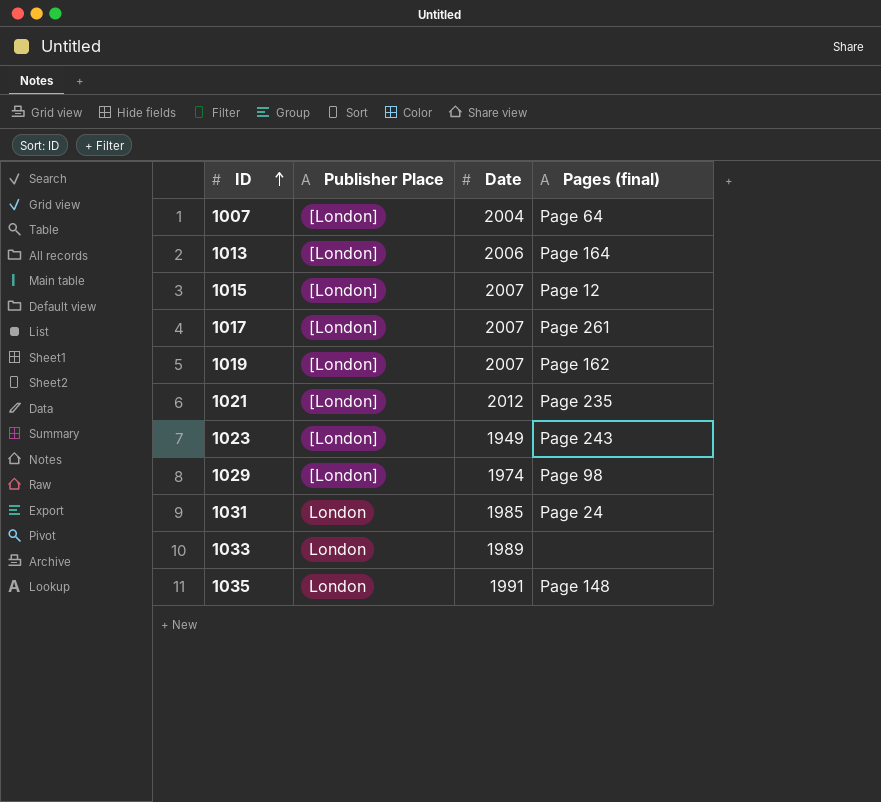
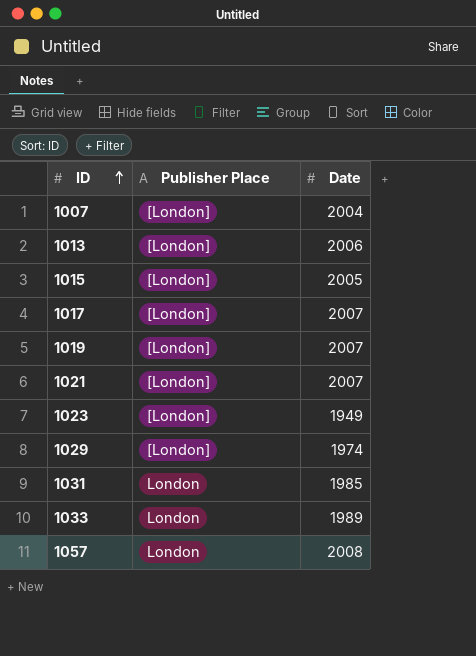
column Pages (final) | position: 4 -> none
row 1035: London | 1991 | Page 148 -> none
1015 | Date: 2007 -> 2005
1021 | Date: 2012 -> 2007
row 1057: none -> London | 2008

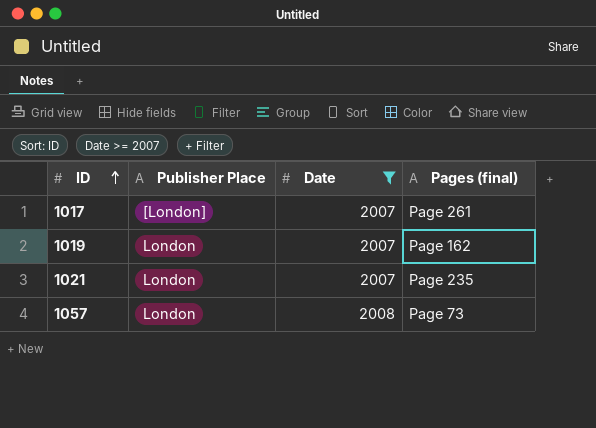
filter: none -> Date >= 2007
column Pages (final) | position: none -> 4
1019 | Publisher Place: [London] -> London
1021 | Publisher Place: [London] -> London

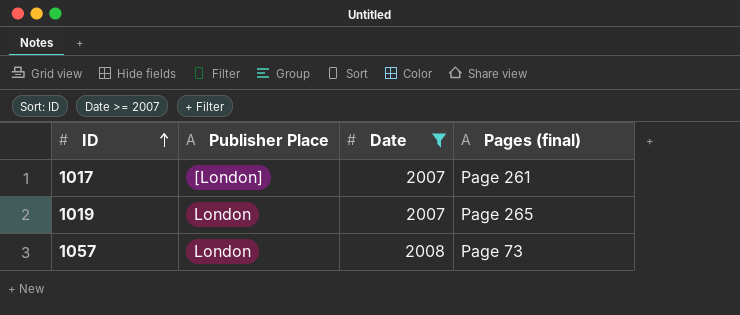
row 1021: London | 2007 | Page 235 -> none
1019 | Pages (final): Page 162 -> Page 265

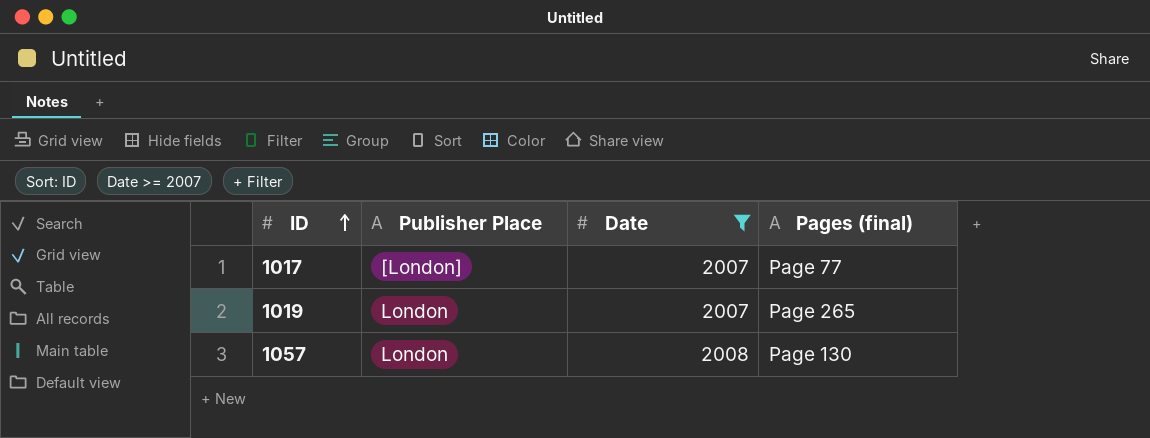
1017 | Pages (final): Page 261 -> Page 77
1057 | Pages (final): Page 73 -> Page 130

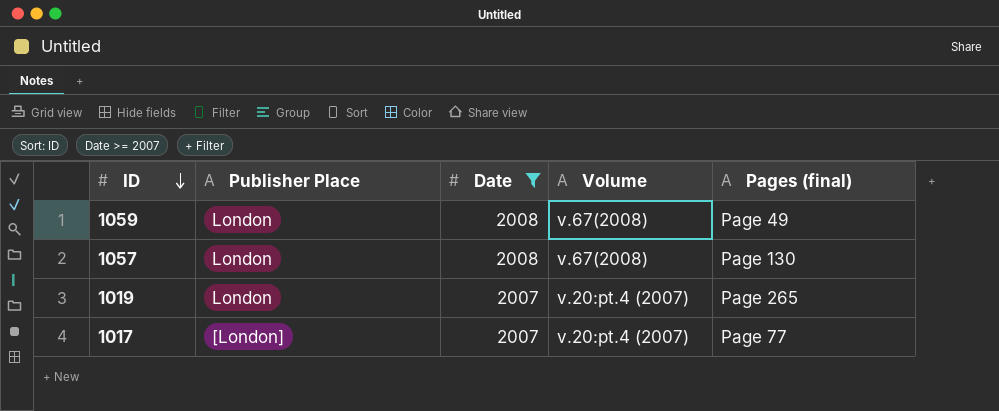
row order: ID ascending -> ID descending
column Volume | position: none -> 4
row 1059: none -> London | 2008 | v.67(2008) | Page 49

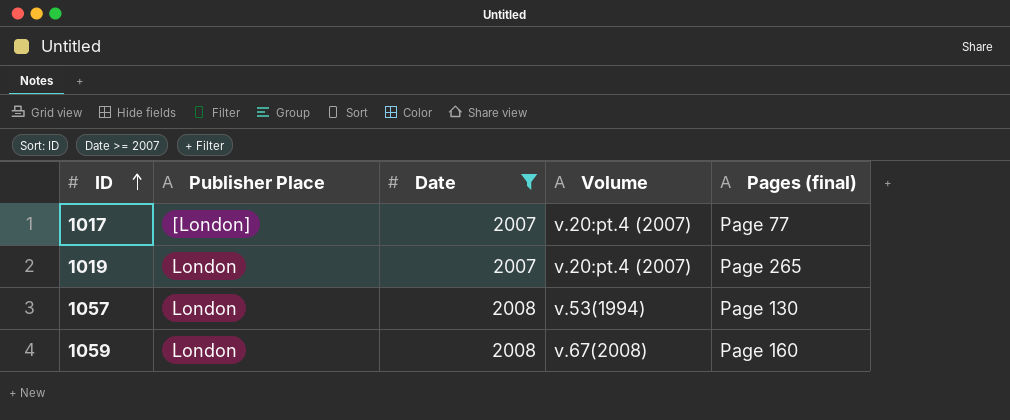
row order: ID descending -> ID ascending
1057 | Volume: v.67(2008) -> v.53(1994)
1059 | Pages (final): Page 49 -> Page 160

